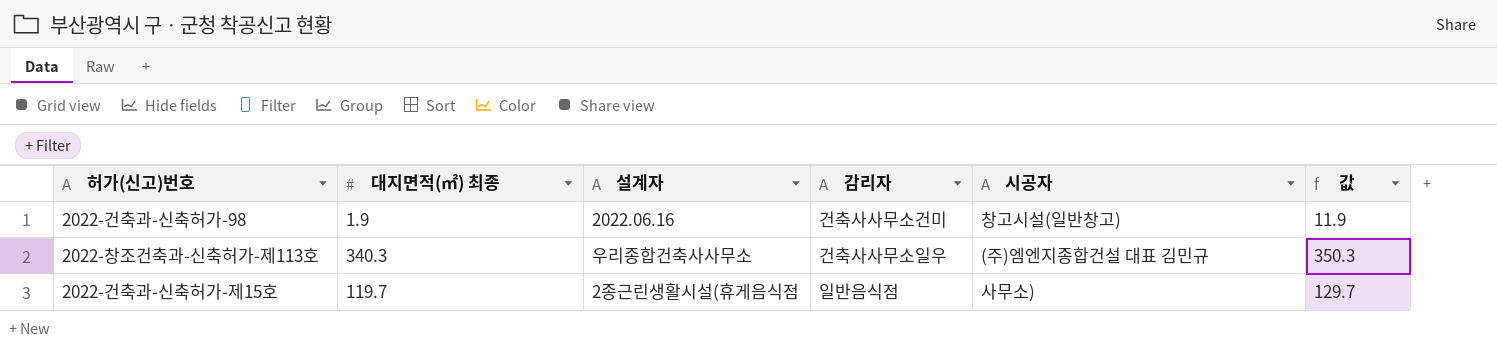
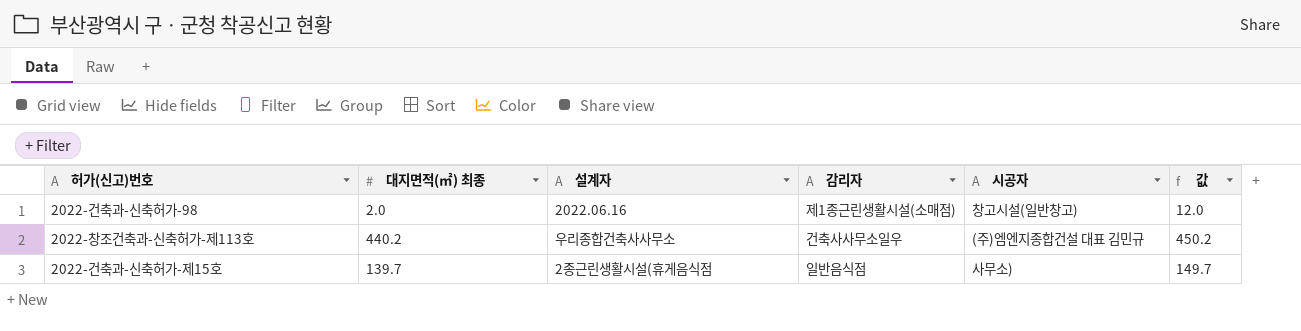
2022-건축과-신축허가-98 | 대지면적(㎡) 최종: 1.9 -> 2.0
2022-건축과-신축허가-98 | 감리자: 건축사사무소건미 -> 제1종근린생활시설(소매점)
2022-건축과-신축허가-98 | 값: 11.9 -> 12.0
2022-창조건축과-신축허가-제113호 | 대지면적(㎡) 최종: 340.3 -> 440.2
2022-창조건축과-신축허가-제113호 | 값: 350.3 -> 450.2
2022-건축과-신축허가-제15호 | 대지면적(㎡) 최종: 119.7 -> 139.7
2022-건축과-신축허가-제15호 | 값: 129.7 -> 149.7

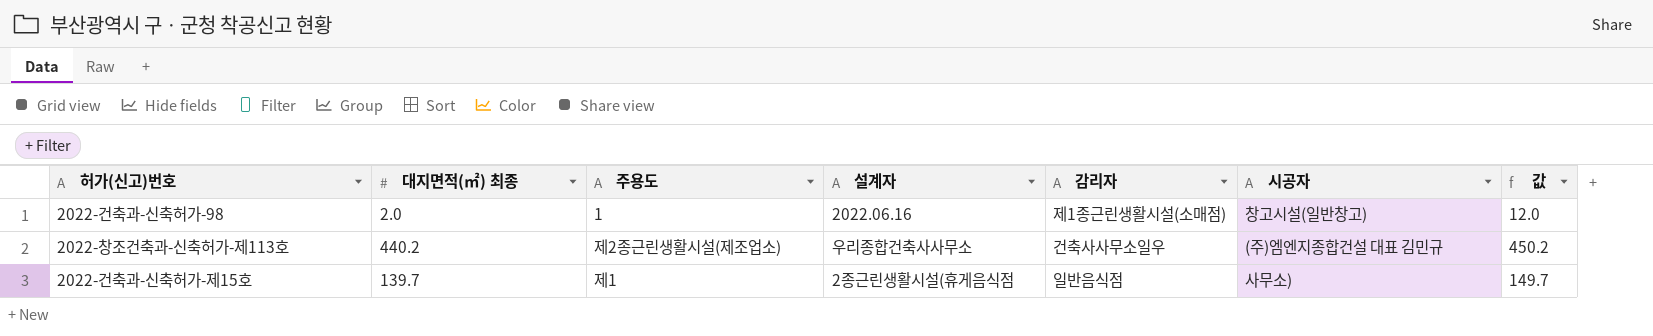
column 주용도 | position: none -> 3

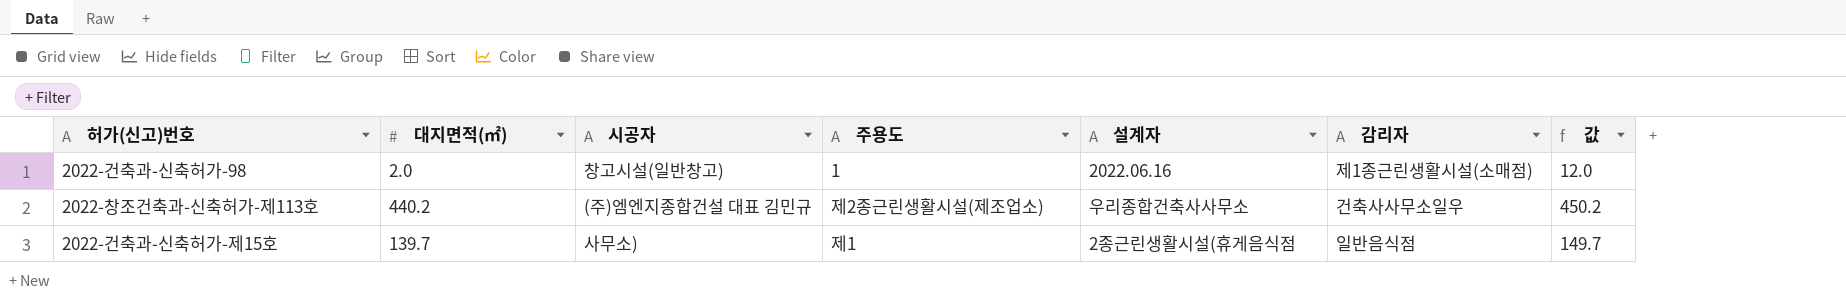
column name: 대지면적(㎡) 최종 -> 대지면적(㎡)
column 시공자 | position: 6 -> 3

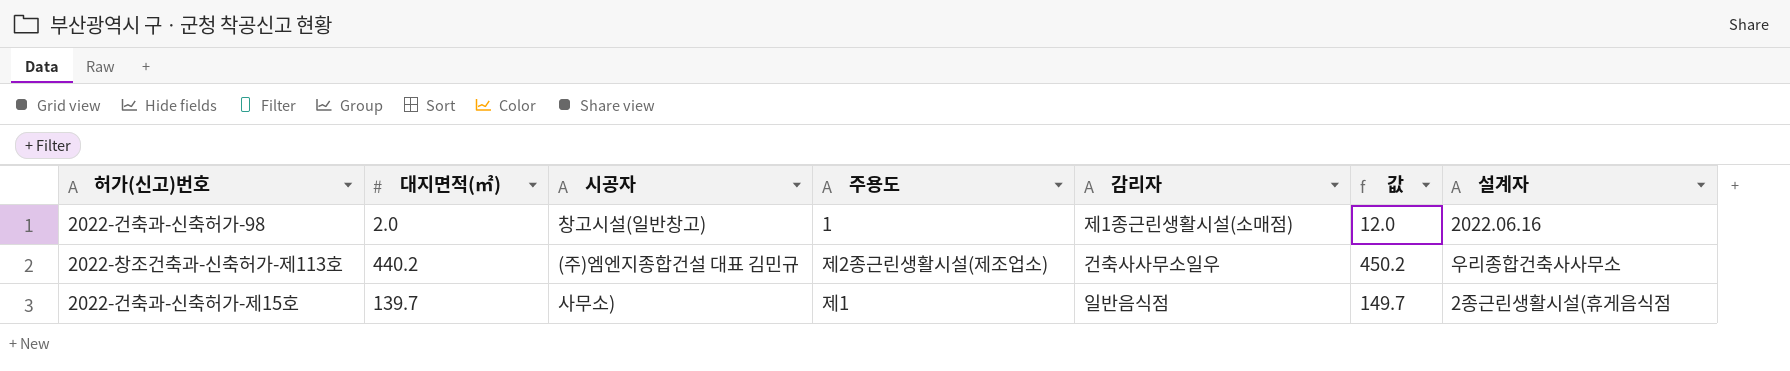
column 설계자 | position: 5 -> 7

